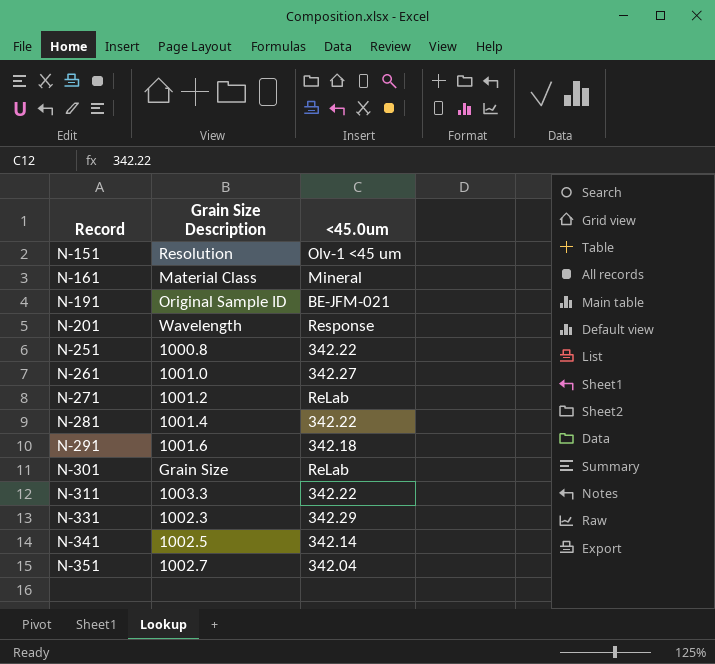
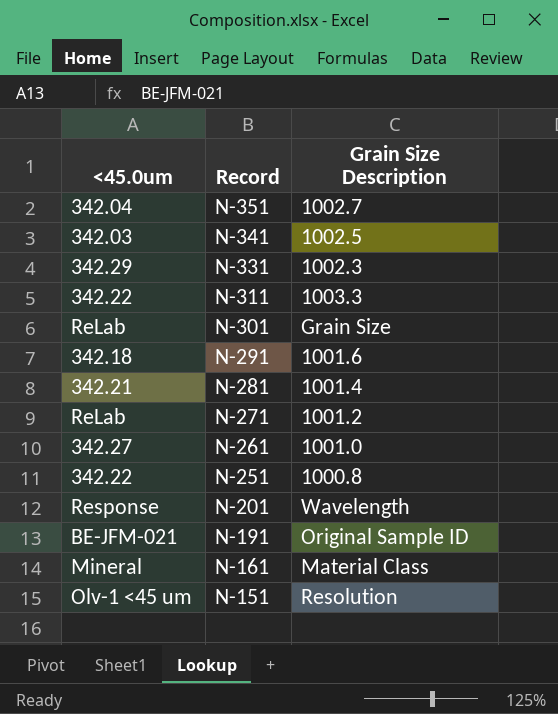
row order: Record ascending -> Record descending
column <45.0um | position: 3 -> 1
N-341 | <45.0um: 342.14 -> 342.03
N-281 | <45.0um: 342.22 -> 342.21

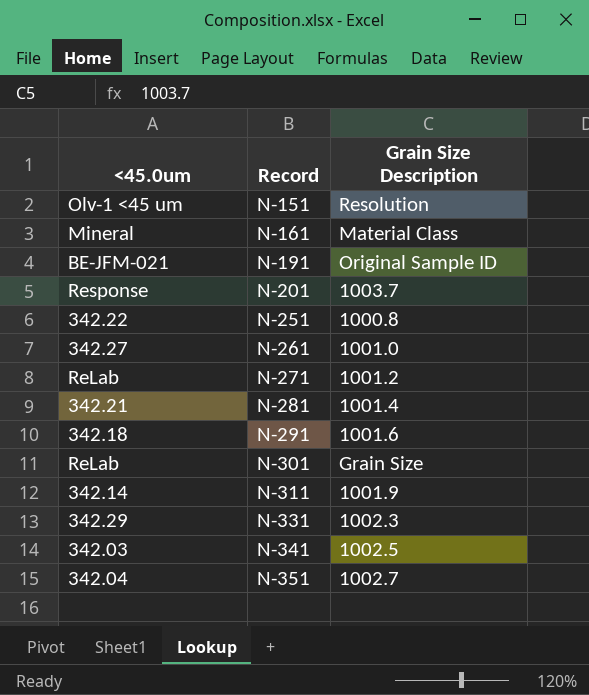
row order: Record descending -> Record ascending
N-201 | Grain Size Description: Wavelength -> 1003.7
N-311 | <45.0um: 342.22 -> 342.14
N-311 | Grain Size Description: 1003.3 -> 1001.9

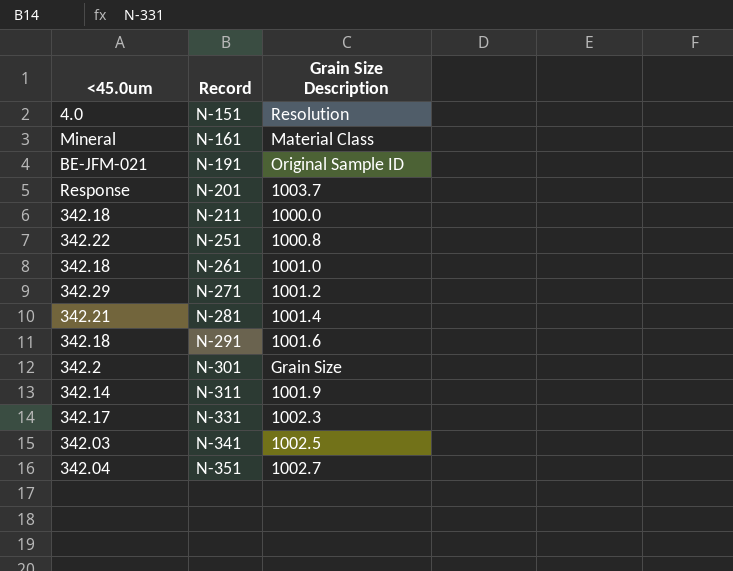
N-151 | <45.0um: Olv-1 <45 um -> 4.0
row N-211: none -> 342.18 | 1000.0
N-261 | <45.0um: 342.27 -> 342.18
N-271 | <45.0um: ReLab -> 342.29
N-301 | <45.0um: ReLab -> 342.2
N-331 | <45.0um: 342.29 -> 342.17

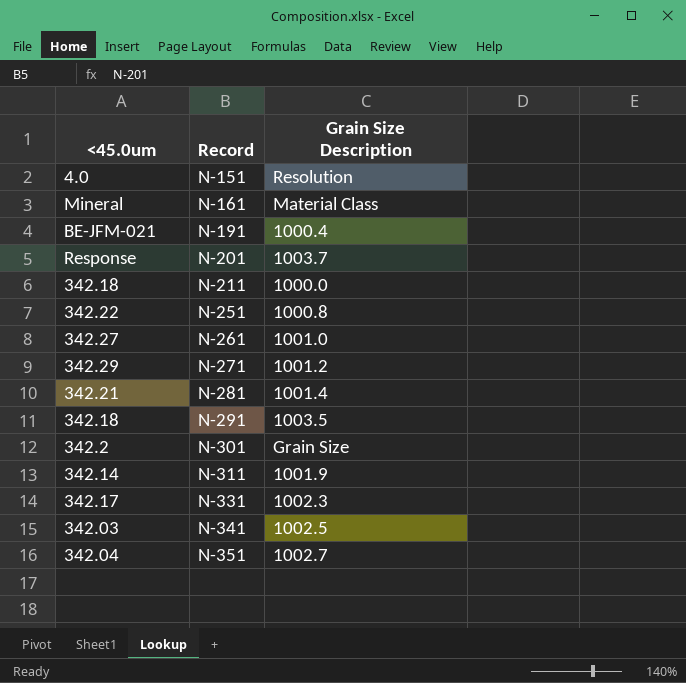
N-191 | Grain Size Description: Original Sample ID -> 1000.4
N-261 | <45.0um: 342.18 -> 342.27
N-291 | Grain Size Description: 1001.6 -> 1003.5

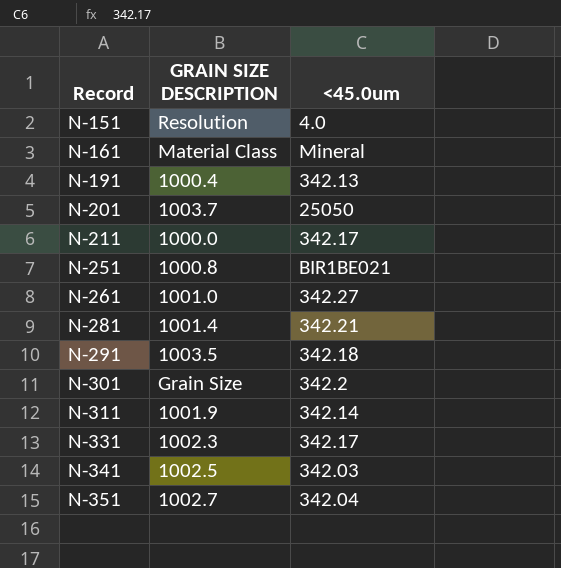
column name: Grain Size Description -> GRAIN SIZE DESCRIPTION
column <45.0um | position: 1 -> 3
row N-271: 342.29 | 1001.2 -> none
N-191 | <45.0um: BE-JFM-021 -> 342.13
N-201 | <45.0um: Response -> 25050
N-211 | <45.0um: 342.18 -> 342.17
N-251 | <45.0um: 342.22 -> BIR1BE021

